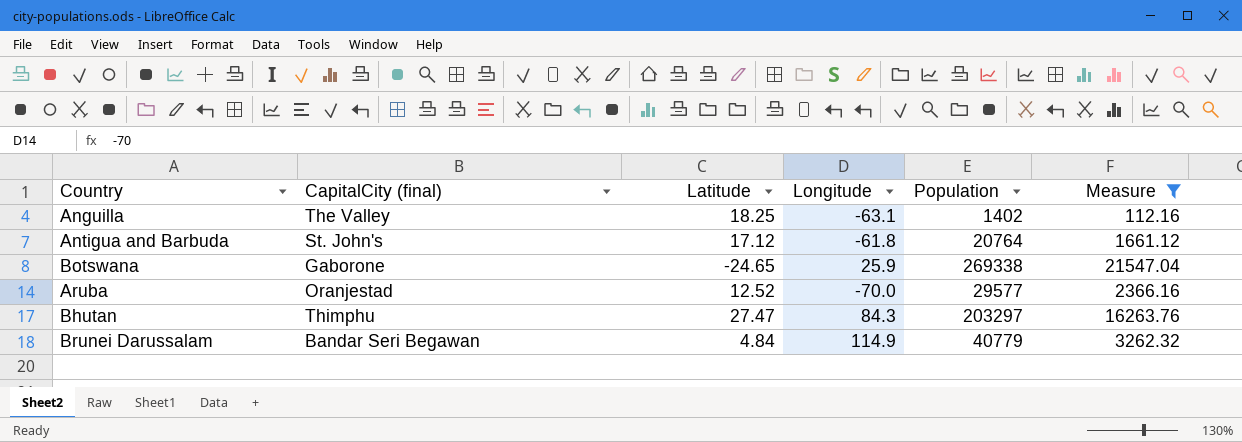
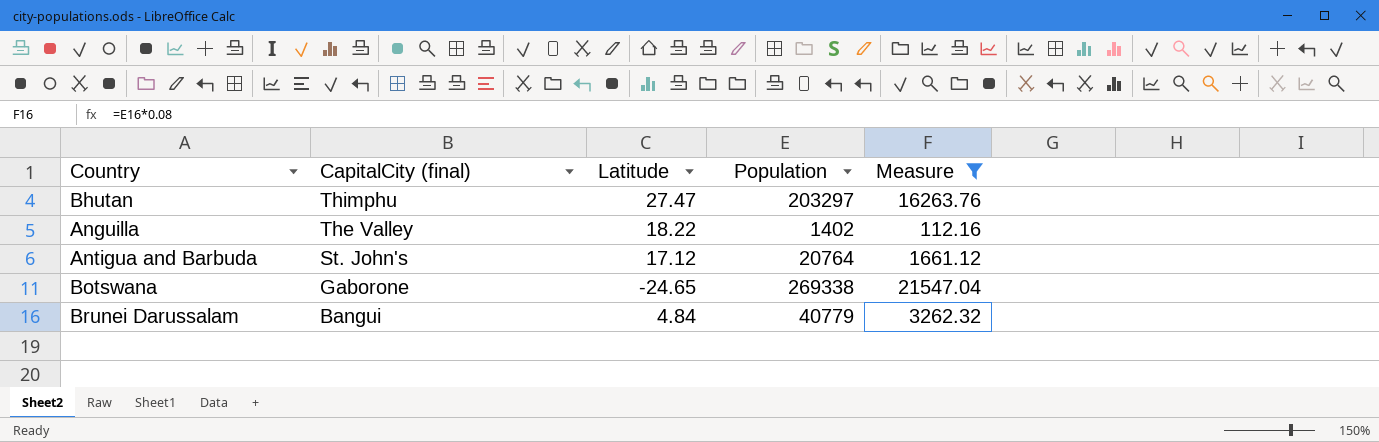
row order: none -> CapitalCity (final) descending
column Longitude | position: 4 -> none
row Aruba: Oranjestad | 12.52 | -70.0 | 29577 | 2366.16 -> none
Anguilla | Latitude: 18.25 -> 18.22
Brunei Darussalam | CapitalCity (final): Bandar Seri Begawan -> Bangui

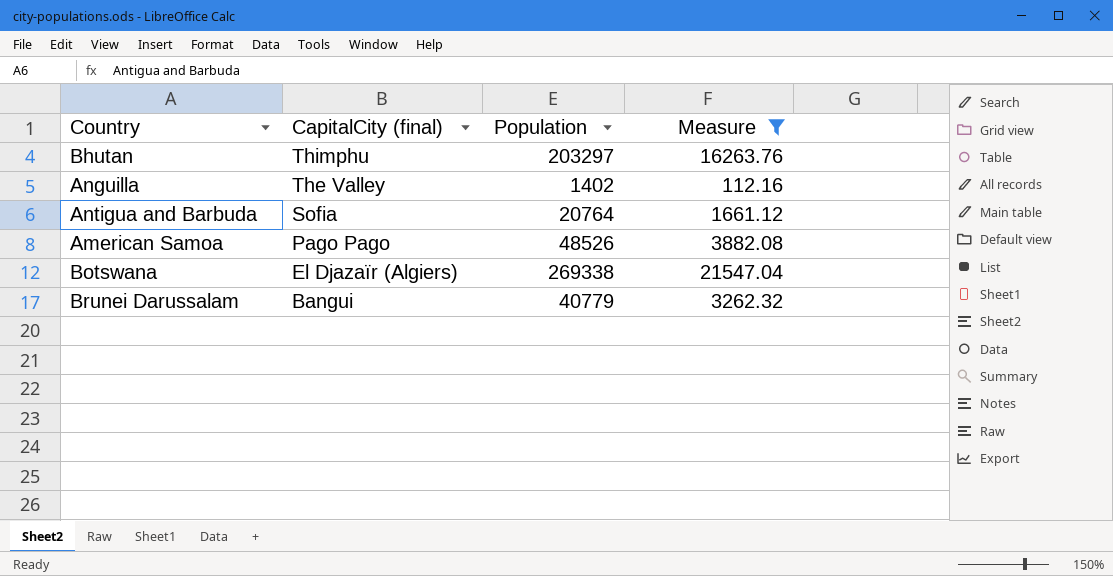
column Latitude | position: 3 -> none
Antigua and Barbuda | CapitalCity (final): St. John's -> Sofia
row American Samoa: none -> Pago Pago | 48526 | 3882.08
Botswana | CapitalCity (final): Gaborone -> El Djazaïr (Algiers)

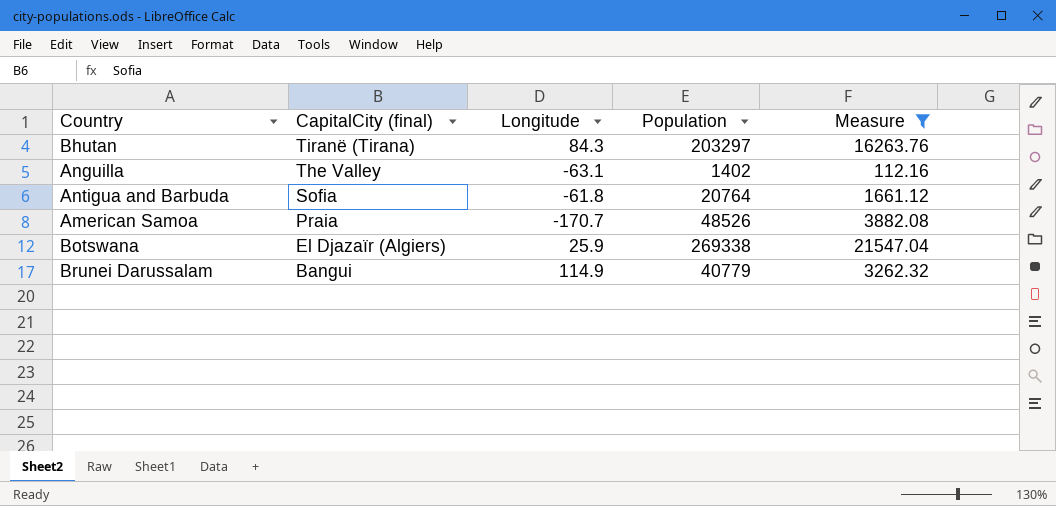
column Longitude | position: none -> 3
Bhutan | CapitalCity (final): Thimphu -> Tiranë (Tirana)
American Samoa | CapitalCity (final): Pago Pago -> Praia

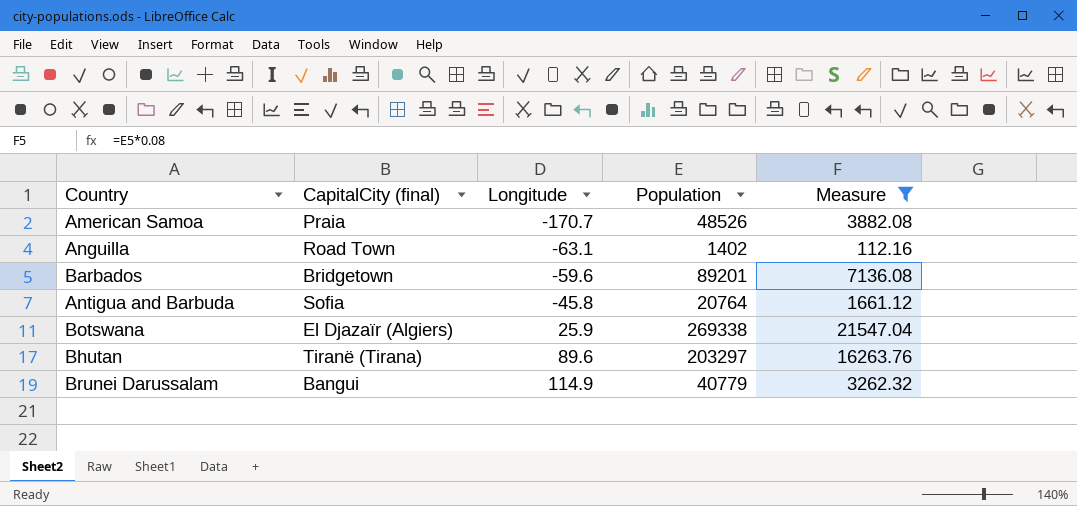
row order: CapitalCity (final) descending -> Longitude ascending
Anguilla | CapitalCity (final): The Valley -> Road Town
row Barbados: none -> Bridgetown | -59.6 | 89201 | 7136.08
Antigua and Barbuda | Longitude: -61.8 -> -45.8
Bhutan | Longitude: 84.3 -> 89.6

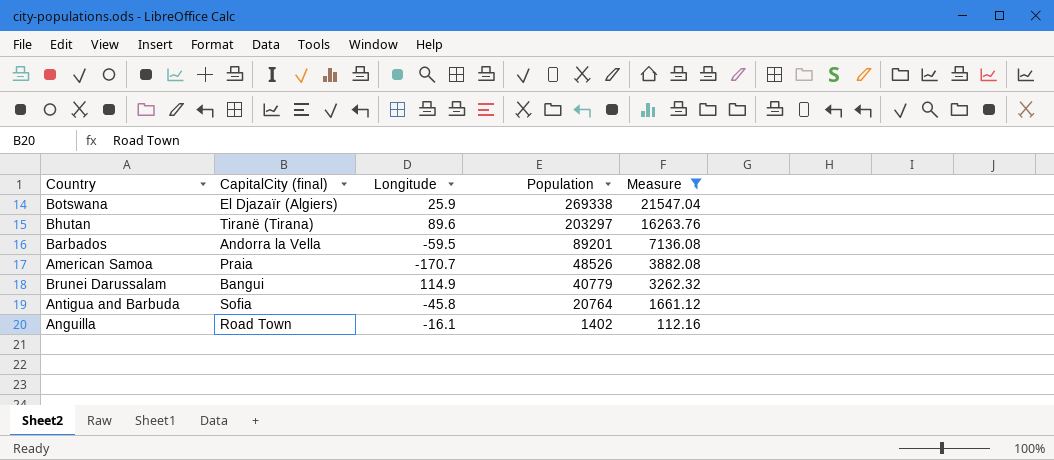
row order: Longitude ascending -> Population descending
Barbados | CapitalCity (final): Bridgetown -> Andorra la Vella
Barbados | Longitude: -59.6 -> -59.5
Anguilla | Longitude: -63.1 -> -16.1

